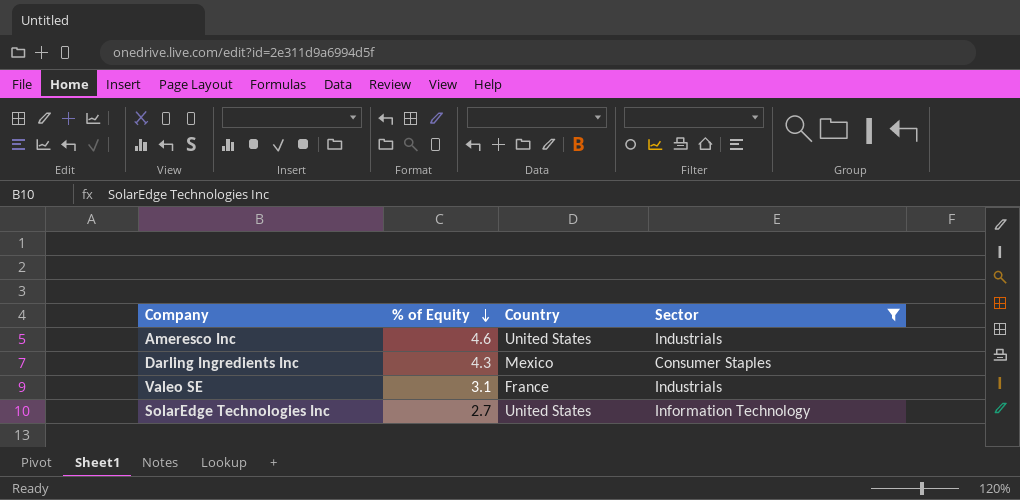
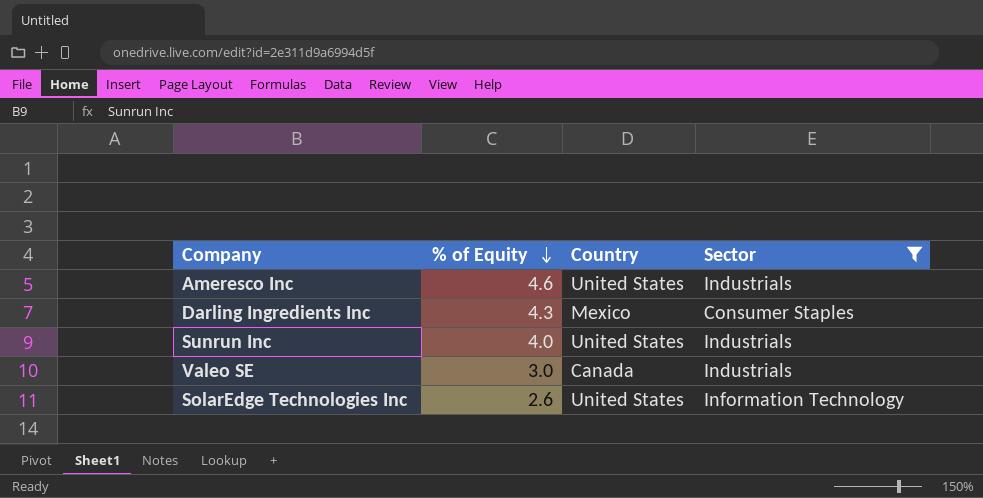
row Sunrun Inc: none -> 4.0 | United States | Industrials
Valeo SE | % of Equity: 3.1 -> 3.0
Valeo SE | Country: France -> Canada
SolarEdge Technologies Inc | % of Equity: 2.7 -> 2.6

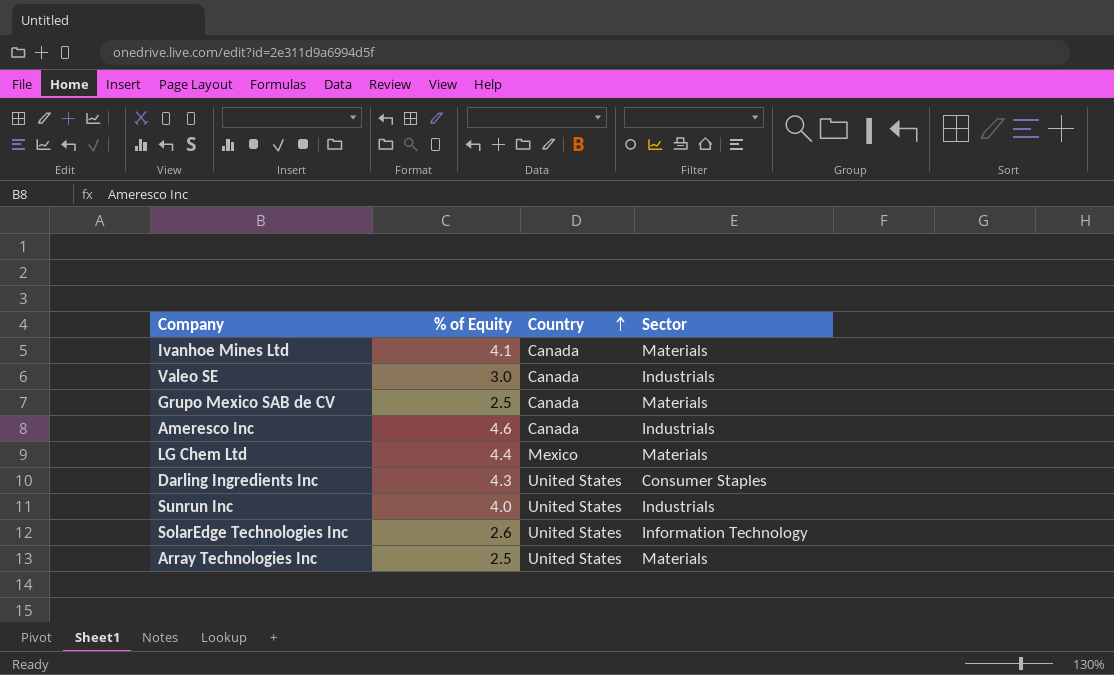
filter: Sector != Materials -> none
row order: % of Equity descending -> Country ascending
Ameresco Inc | Country: United States -> Canada
Darling Ingredients Inc | Country: Mexico -> United States

